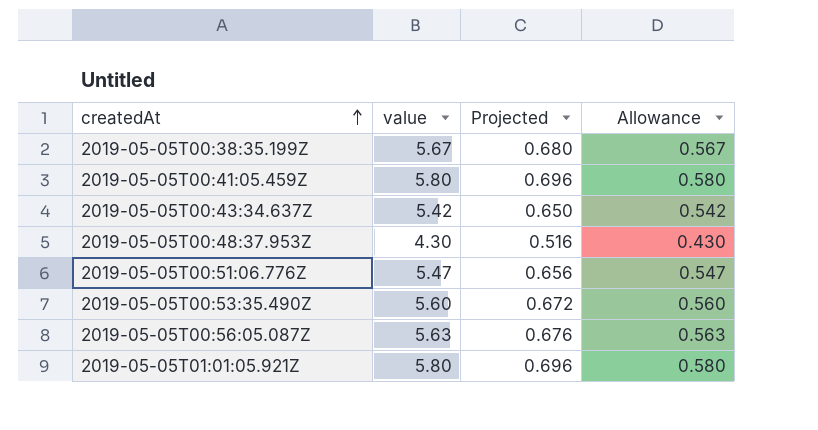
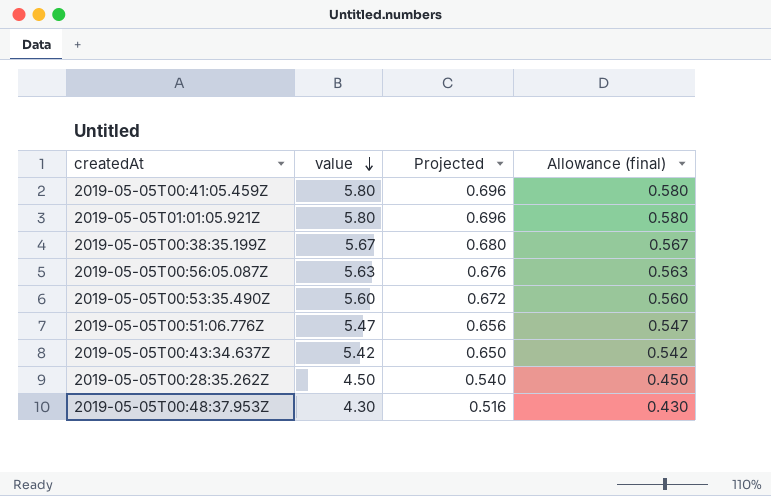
row order: createdAt ascending -> value descending
column name: Allowance -> Allowance (final)
row 2019-05-05T00:28:35.262Z: none -> 4.50 | 0.540 | 0.450

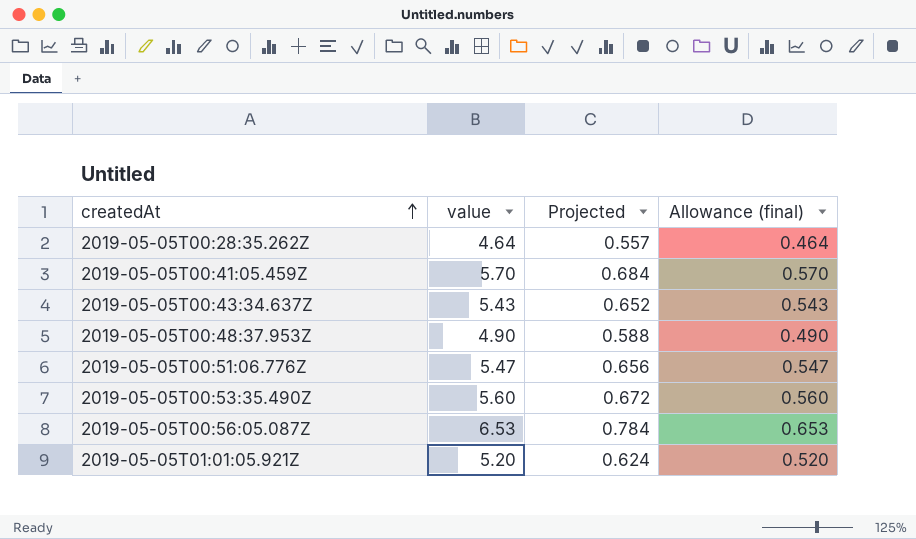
row order: value descending -> createdAt ascending
row 2019-05-05T00:38:35.199Z: 5.67 | 0.680 | 0.567 -> none
2019-05-05T00:28:35.262Z | value: 4.50 -> 4.64
2019-05-05T00:28:35.262Z | Projected: 0.540 -> 0.557
2019-05-05T00:28:35.262Z | Allowance (final): 0.450 -> 0.464
2019-05-05T00:41:05.459Z | value: 5.80 -> 5.70
2019-05-05T00:41:05.459Z | Projected: 0.696 -> 0.684
2019-05-05T00:41:05.459Z | Allowance (final): 0.580 -> 0.570
2019-05-05T00:43:34.637Z | value: 5.42 -> 5.43
2019-05-05T00:43:34.637Z | Projected: 0.650 -> 0.652
2019-05-05T00:43:34.637Z | Allowance (final): 0.542 -> 0.543
2019-05-05T00:48:37.953Z | value: 4.30 -> 4.90
2019-05-05T00:48:37.953Z | Projected: 0.516 -> 0.588
2019-05-05T00:48:37.953Z | Allowance (final): 0.430 -> 0.490
2019-05-05T00:56:05.087Z | value: 5.63 -> 6.53
2019-05-05T00:56:05.087Z | Projected: 0.676 -> 0.784
2019-05-05T00:56:05.087Z | Allowance (final): 0.563 -> 0.653
2019-05-05T01:01:05.921Z | value: 5.80 -> 5.20
2019-05-05T01:01:05.921Z | Projected: 0.696 -> 0.624
2019-05-05T01:01:05.921Z | Allowance (final): 0.580 -> 0.520

